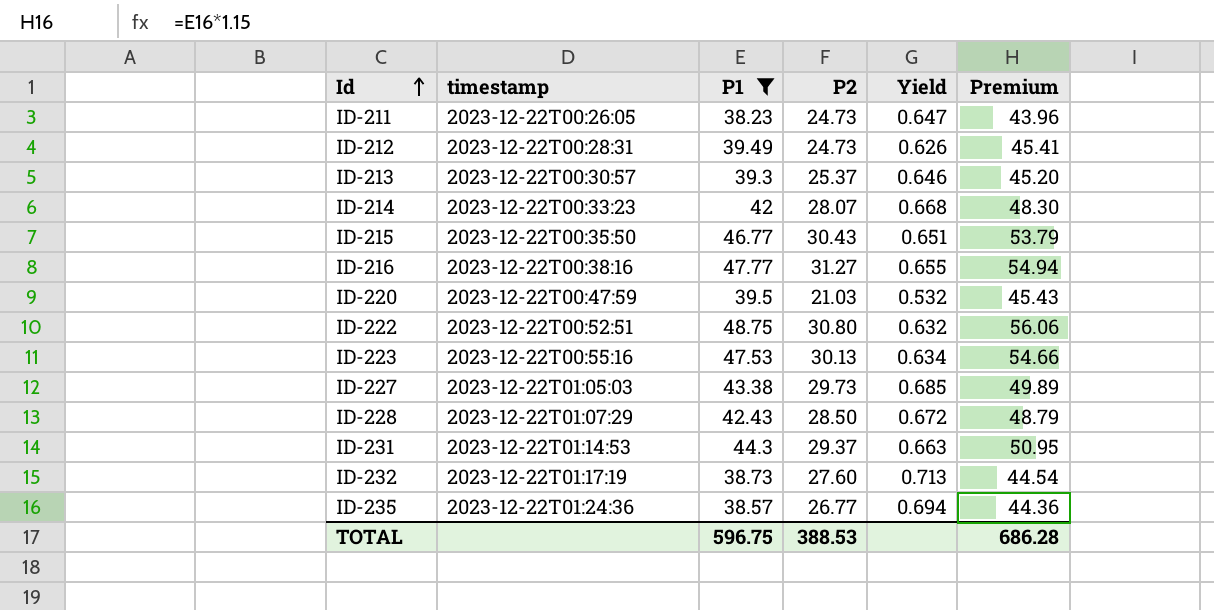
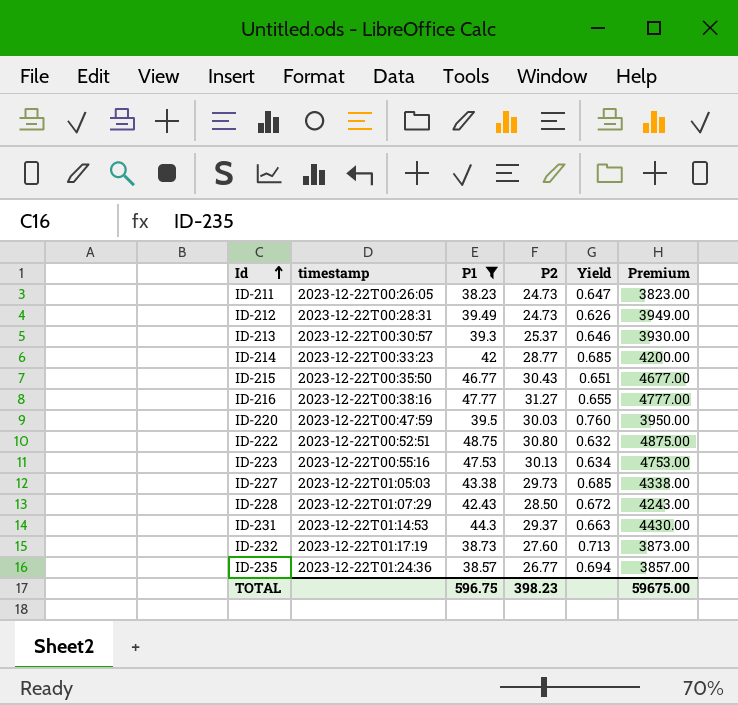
column Premium | formula: [P1] * 1.15 -> [P1] * 100
ID-214 | P2: 28.07 -> 28.77
ID-214 | Yield: 0.668 -> 0.685
ID-220 | P2: 21.03 -> 30.03
ID-220 | Yield: 0.532 -> 0.760
TOTAL | P2: 388.53 -> 398.23
TOTAL | Premium: 686.28 -> 59675.00

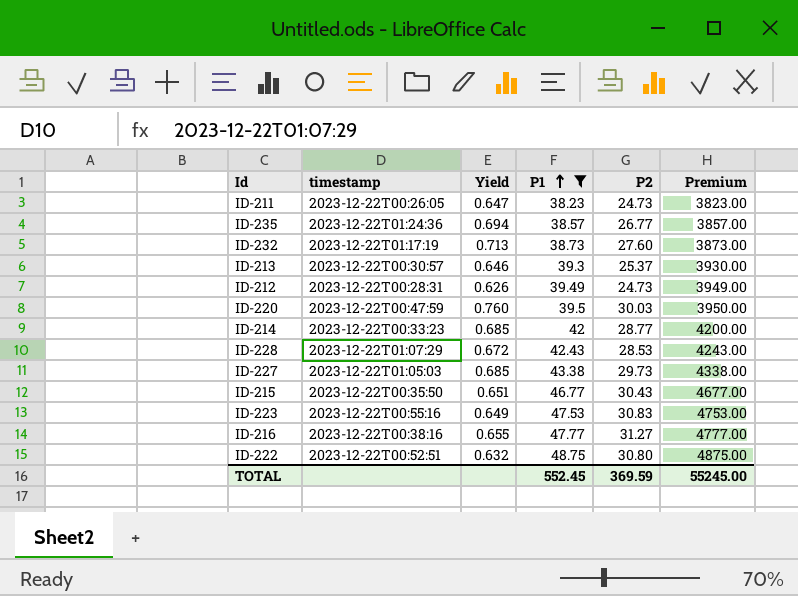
row order: Id ascending -> P1 ascending
column Yield | position: 5 -> 3
row ID-231: 2023-12-22T01:14:53 | 44.3 | 29.37 | 0.663 | 4430.00 -> none
ID-228 | P2: 28.50 -> 28.53
ID-223 | Yield: 0.634 -> 0.649
ID-223 | P2: 30.13 -> 30.83
TOTAL | P1: 596.75 -> 552.45
TOTAL | P2: 398.23 -> 369.59
TOTAL | Premium: 59675.00 -> 55245.00

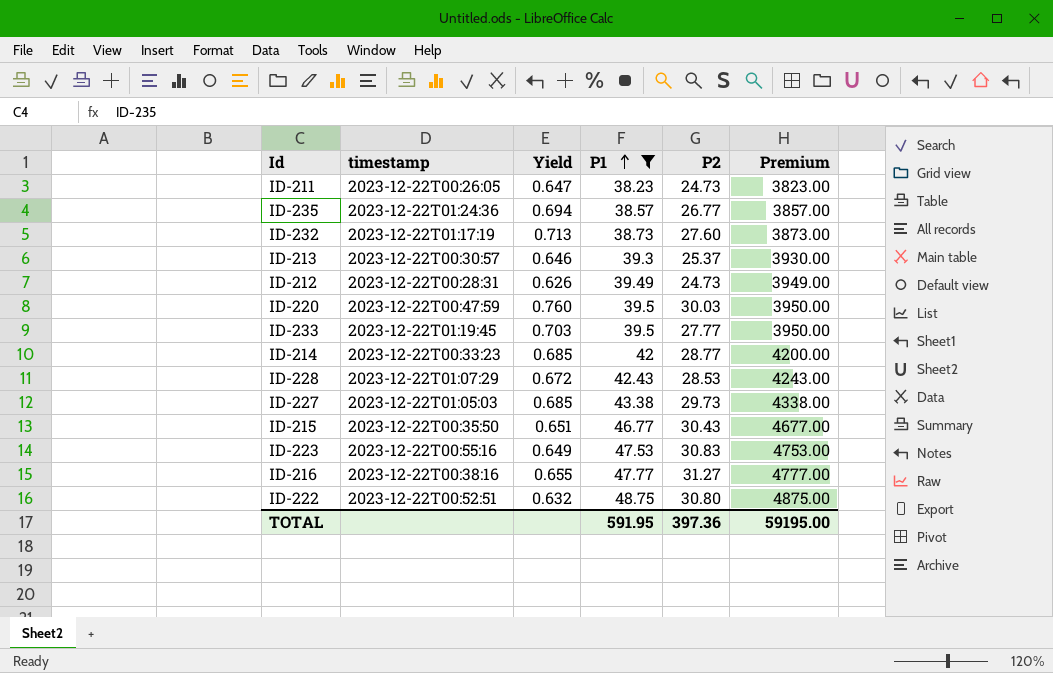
row ID-233: none -> 2023-12-22T01:19:45 | 0.703 | 39.5 | 27.77 | 3950.00
TOTAL | P1: 552.45 -> 591.95
TOTAL | P2: 369.59 -> 397.36
TOTAL | Premium: 55245.00 -> 59195.00

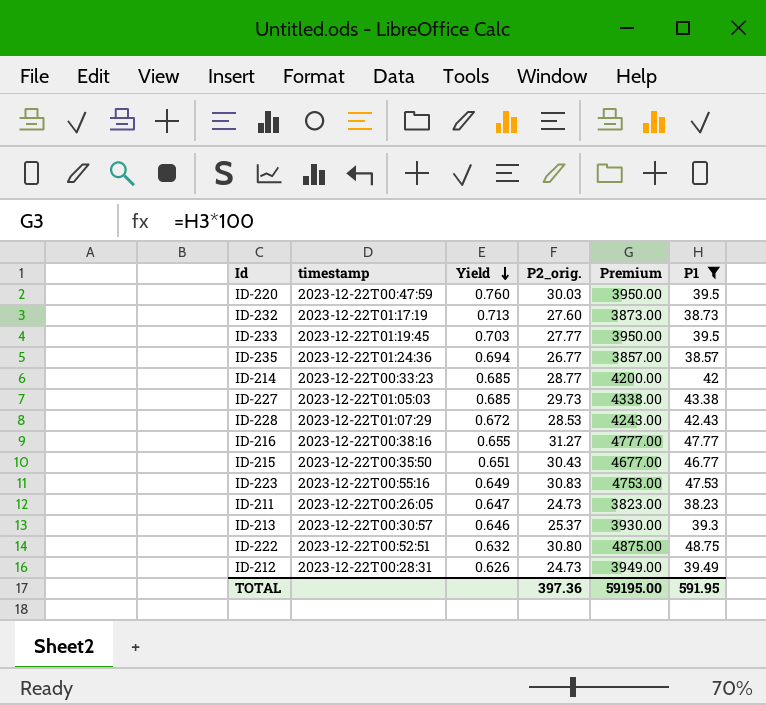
row order: P1 ascending -> Yield descending
column name: P2 -> P2_orig.
column P1 | position: 4 -> 6

